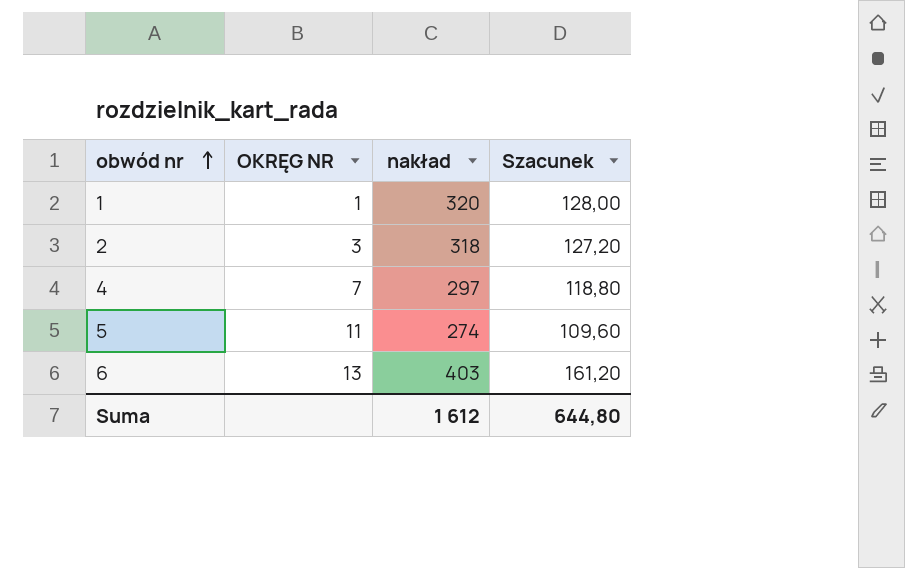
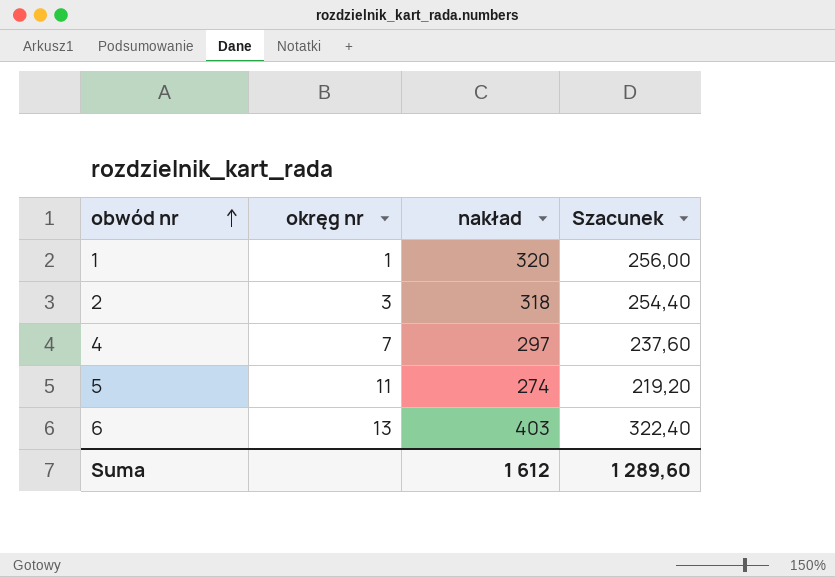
column name: OKRĘG NR -> okręg nr
column Szacunek | formula: [nakład] * 0,4 -> [nakład] * 0,8
Suma | Szacunek: 644,80 -> 1 289,60

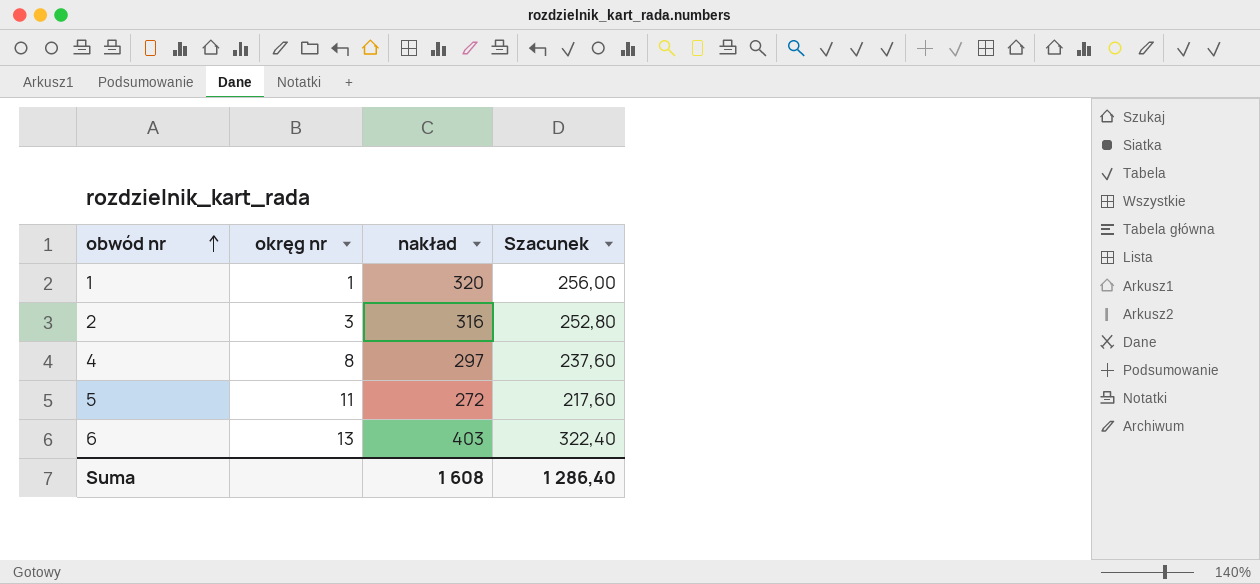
2 | nakład: 318 -> 316
2 | Szacunek: 254,40 -> 252,80
4 | okręg nr: 7 -> 8
5 | nakład: 274 -> 272
5 | Szacunek: 219,20 -> 217,60
Suma | nakład: 1 612 -> 1 608
Suma | Szacunek: 1 289,60 -> 1 286,40

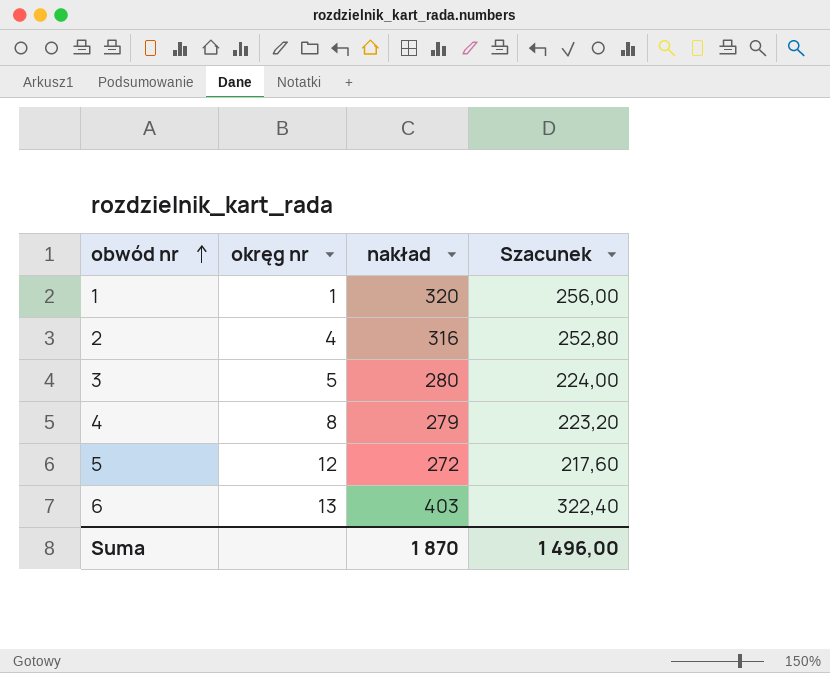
2 | okręg nr: 3 -> 4
row 3: none -> 5 | 280 | 224,00
4 | nakład: 297 -> 279
4 | Szacunek: 237,60 -> 223,20
5 | okręg nr: 11 -> 12
Suma | nakład: 1 608 -> 1 870
Suma | Szacunek: 1 286,40 -> 1 496,00

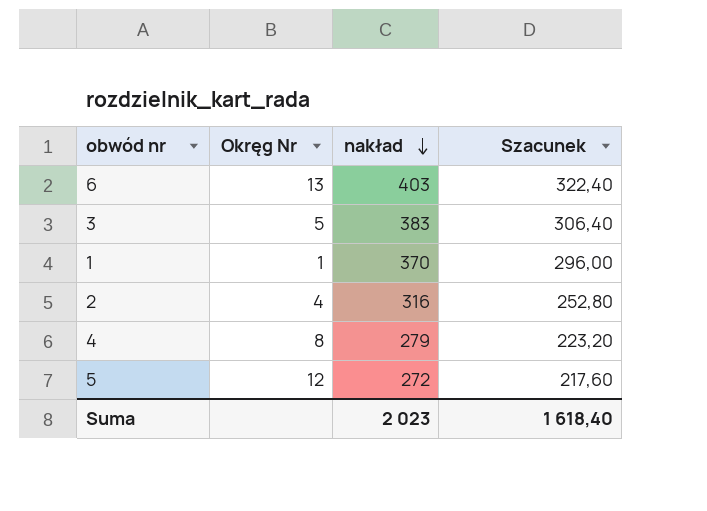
row order: obwód nr ascending -> nakład descending
column name: okręg nr -> Okręg Nr
3 | nakład: 280 -> 383
3 | Szacunek: 224,00 -> 306,40
1 | nakład: 320 -> 370
1 | Szacunek: 256,00 -> 296,00
Suma | nakład: 1 870 -> 2 023
Suma | Szacunek: 1 496,00 -> 1 618,40

